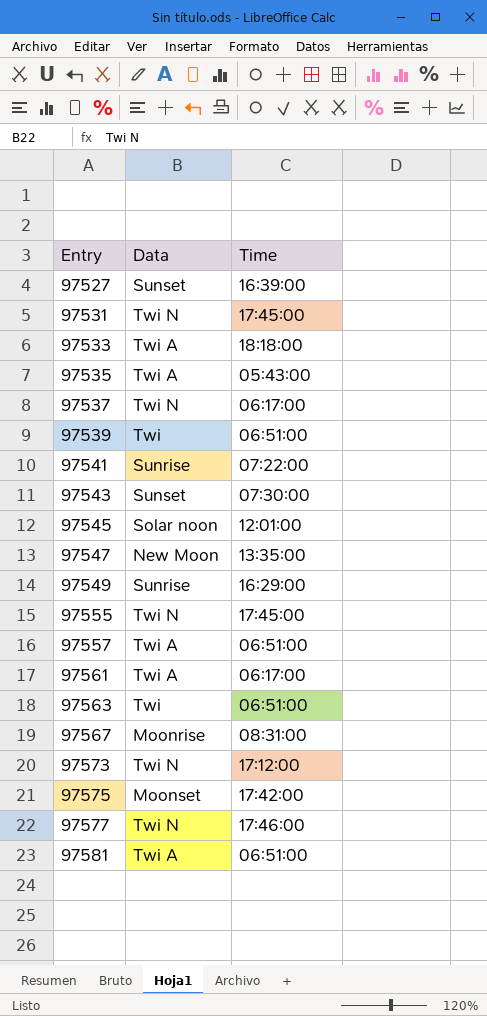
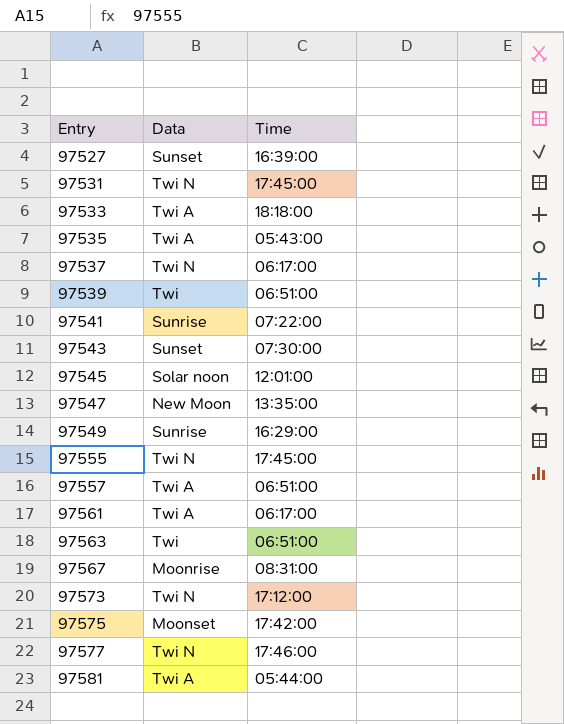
97581 | Time: 06:51:00 -> 05:44:00

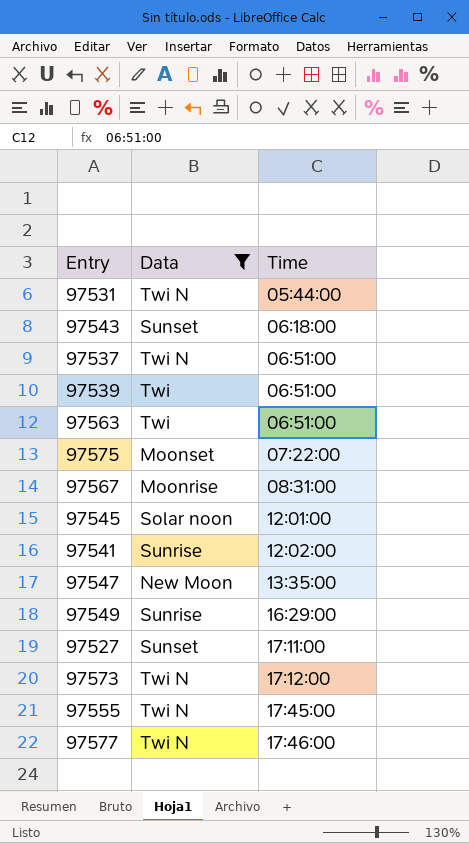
filter: none -> Data != Twi A
row order: Entry ascending -> Time ascending
97531 | Time: 17:45:00 -> 05:44:00
97543 | Time: 07:30:00 -> 06:18:00
97537 | Time: 06:17:00 -> 06:51:00
97575 | Time: 17:42:00 -> 07:22:00
97541 | Time: 07:22:00 -> 12:02:00
97527 | Time: 16:39:00 -> 17:11:00

